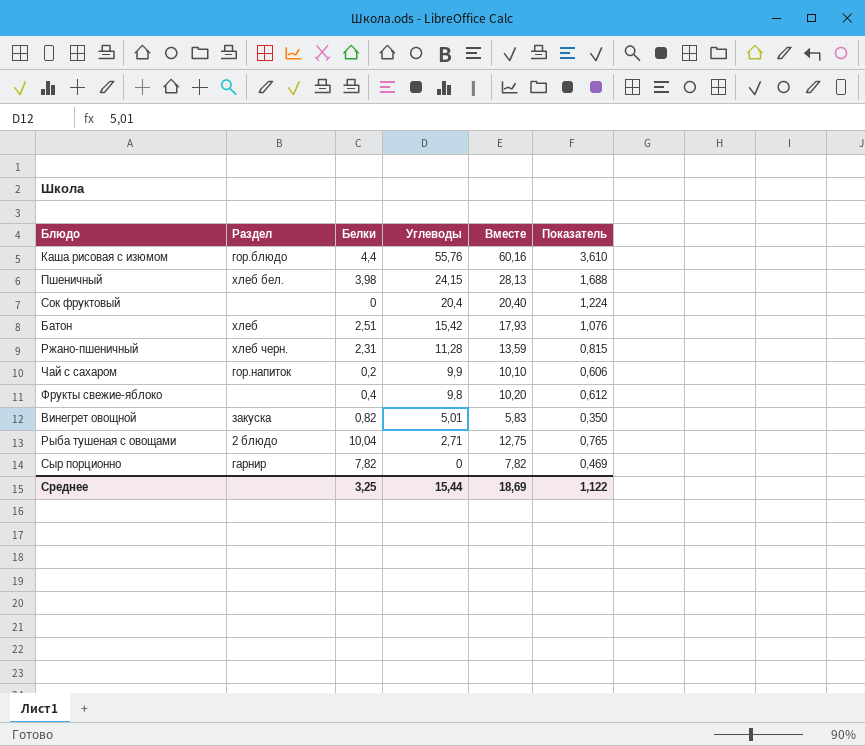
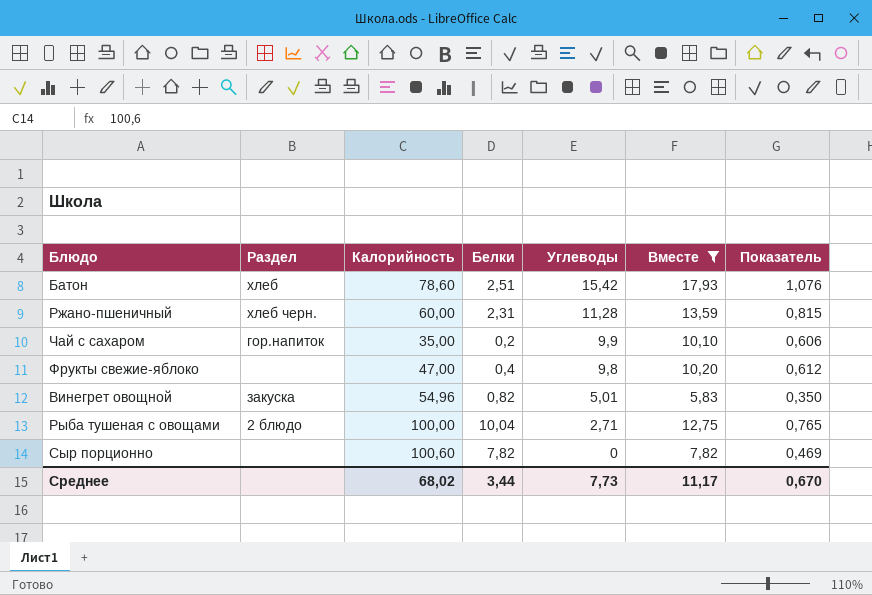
filter: none -> Вместе <= 17,93
column Калорийность | position: none -> 3
Сыр порционно | Раздел: гарнир -> none
Среднее | Белки: 3,25 -> 3,44
Среднее | Углеводы: 15,44 -> 7,73
Среднее | Вместе: 18,69 -> 11,17
Среднее | Показатель: 1,122 -> 0,670

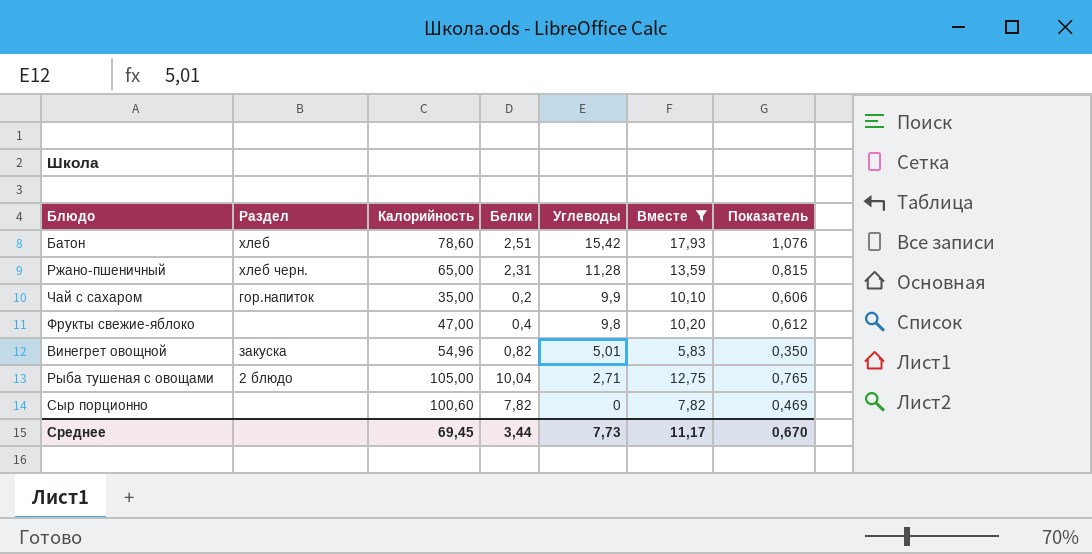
Ржано-пшеничный | Калорийность: 60,00 -> 65,00
Рыба тушеная с овощами | Калорийность: 100,00 -> 105,00
Среднее | Калорийность: 68,02 -> 69,45

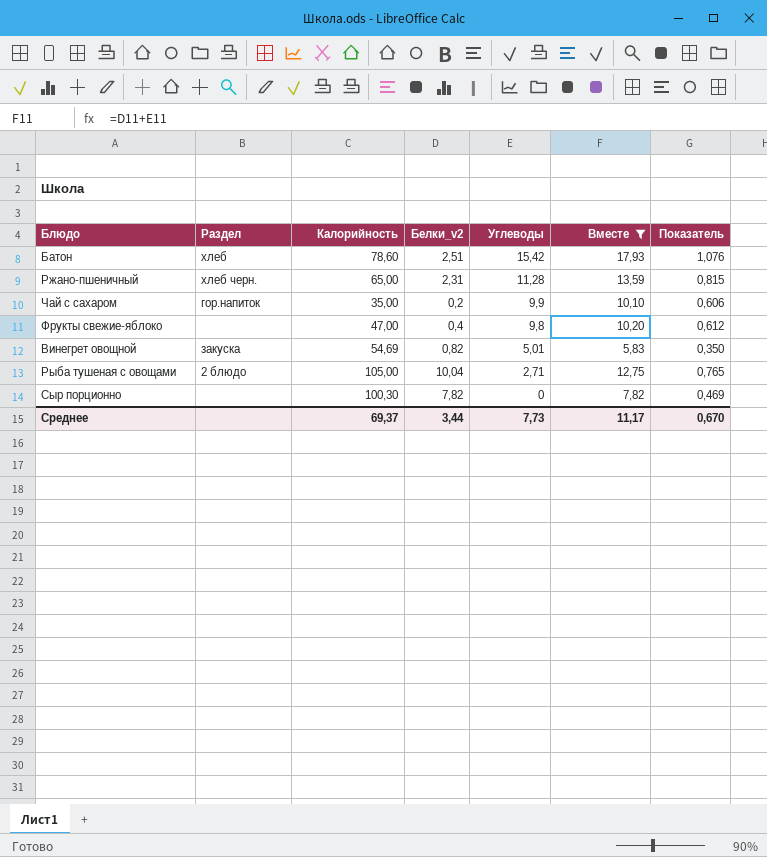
column name: Белки -> Белки_v2
Винегрет овощной | Калорийность: 54,96 -> 54,69
Сыр порционно | Калорийность: 100,60 -> 100,30
Среднее | Калорийность: 69,45 -> 69,37

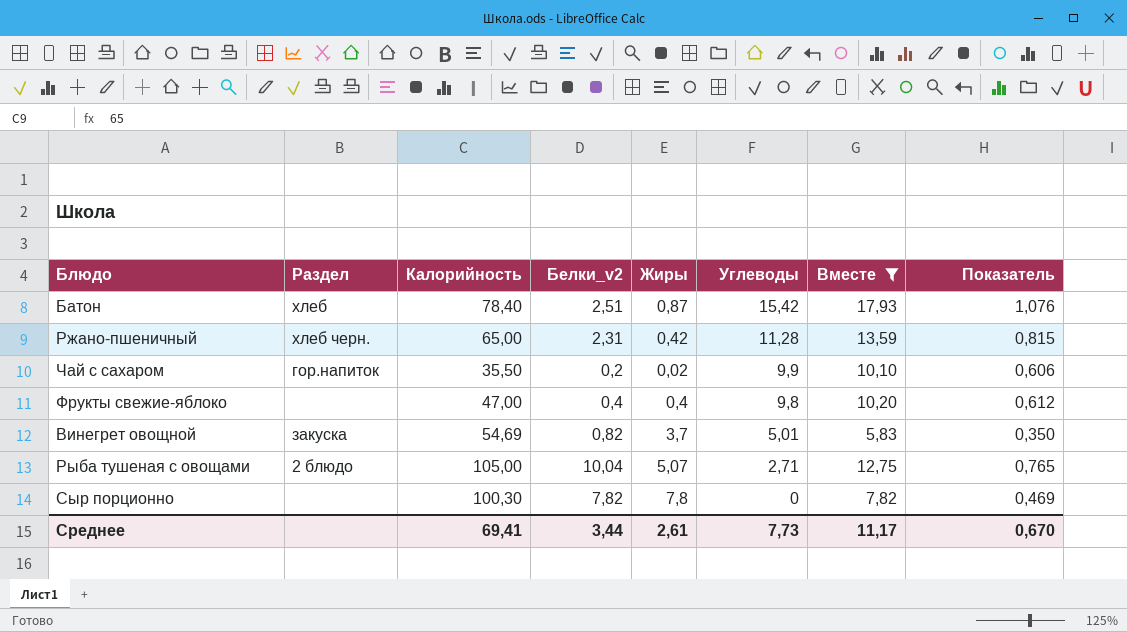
column Жиры | position: none -> 5
Батон | Калорийность: 78,60 -> 78,40
Чай с сахаром | Калорийность: 35,00 -> 35,50
Среднее | Калорийность: 69,37 -> 69,41

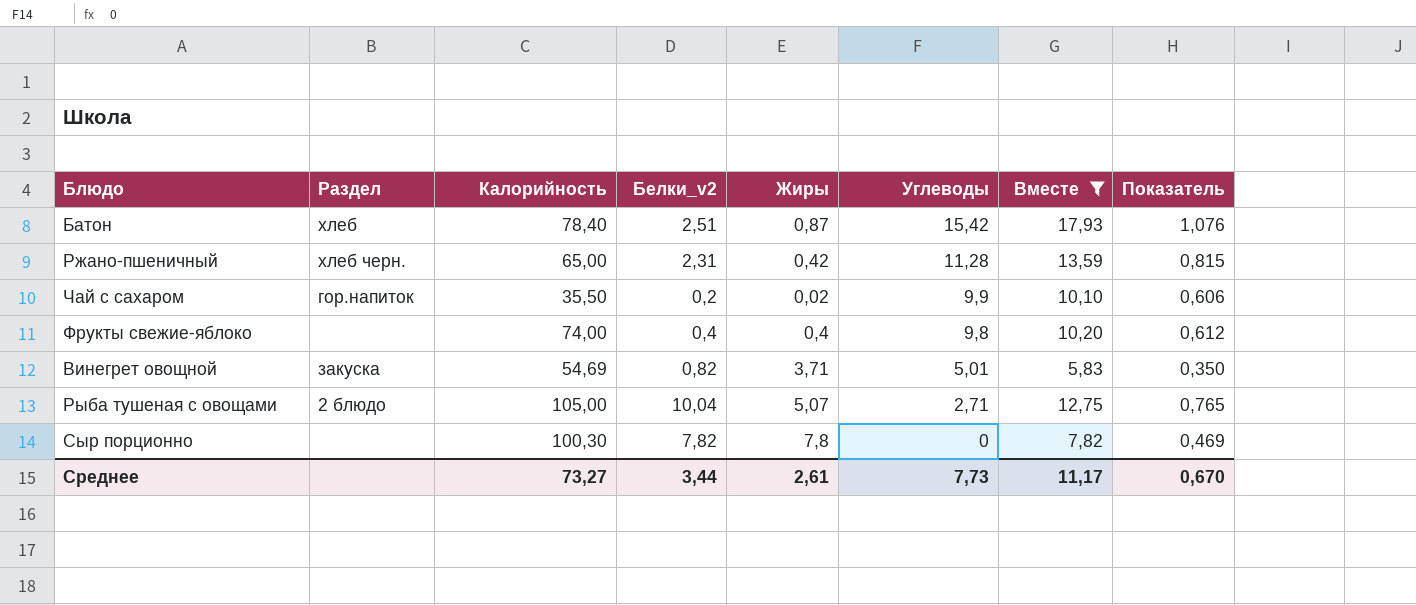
Фрукты свежие-яблоко | Калорийность: 47,00 -> 74,00
Винегрет овощной | Жиры: 3,7 -> 3,71
Среднее | Калорийность: 69,41 -> 73,27

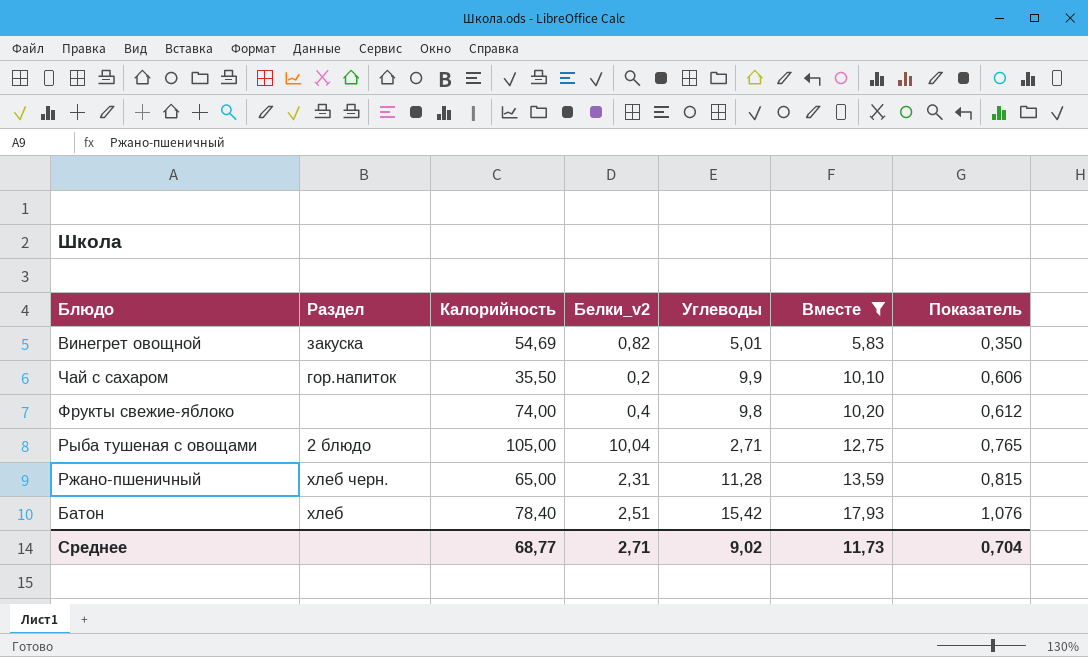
row order: Углеводы descending -> Вместе ascending
column Жиры | position: 5 -> none
row Сыр порционно: none | 100,30 | 7,82 | 7,8 | 0 | 7,82 | 0,469 -> none
Среднее | Калорийность: 73,27 -> 68,77
Среднее | Белки_v2: 3,44 -> 2,71
Среднее | Углеводы: 7,73 -> 9,02
Среднее | Вместе: 11,17 -> 11,73
Среднее | Показатель: 0,670 -> 0,704

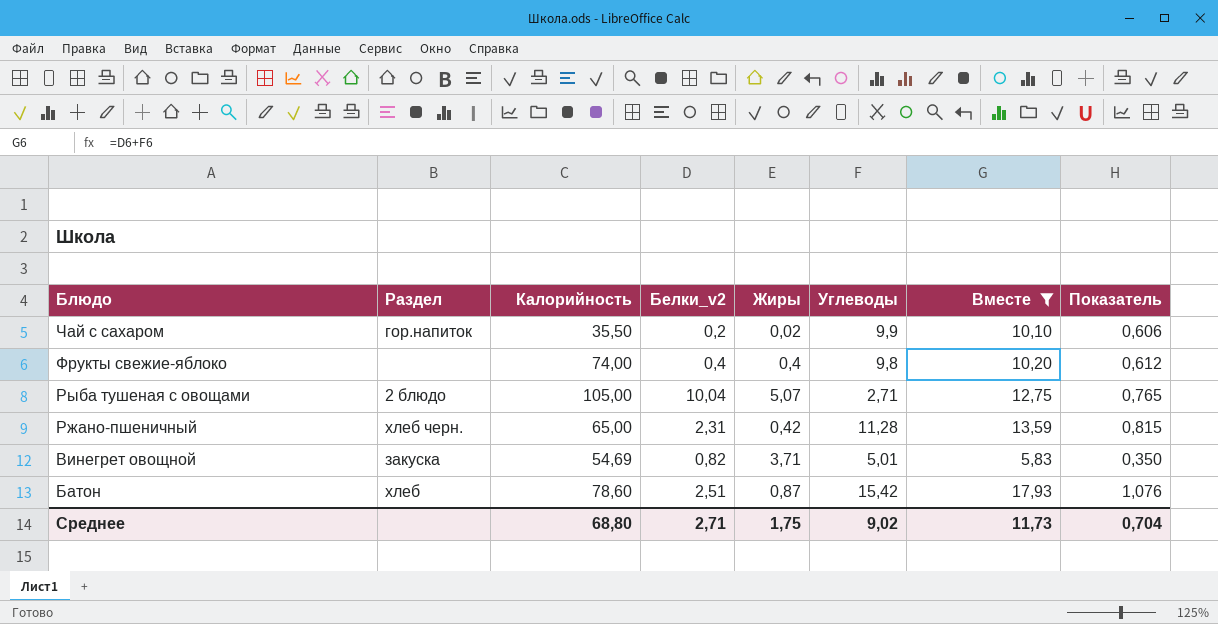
row order: Вместе ascending -> Блюдо descending
column Жиры | position: none -> 5
Батон | Калорийность: 78,40 -> 78,60
Среднее | Калорийность: 68,77 -> 68,80

